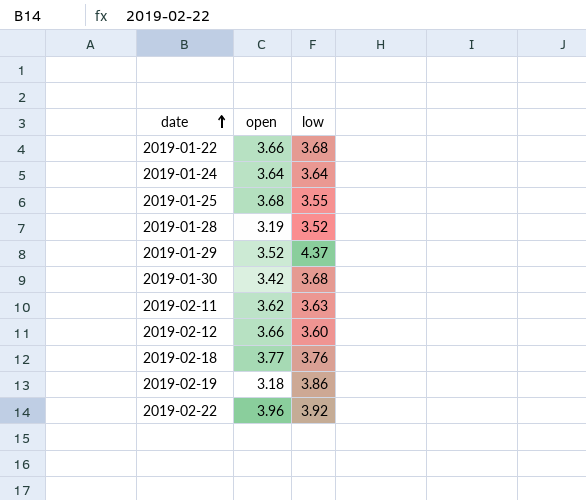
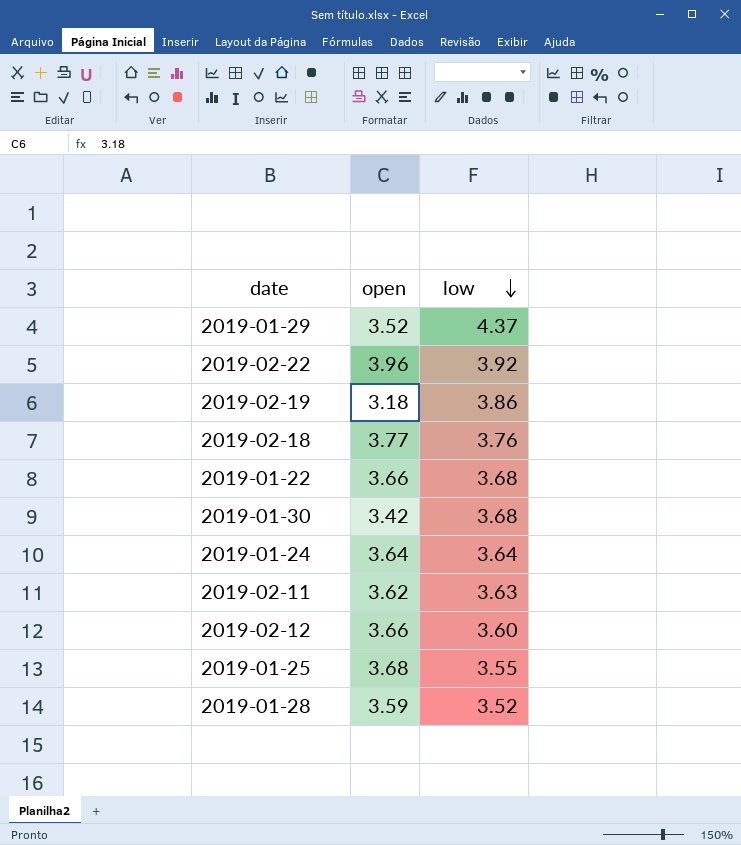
row order: date ascending -> low descending
2019-01-28 | open: 3.19 -> 3.59

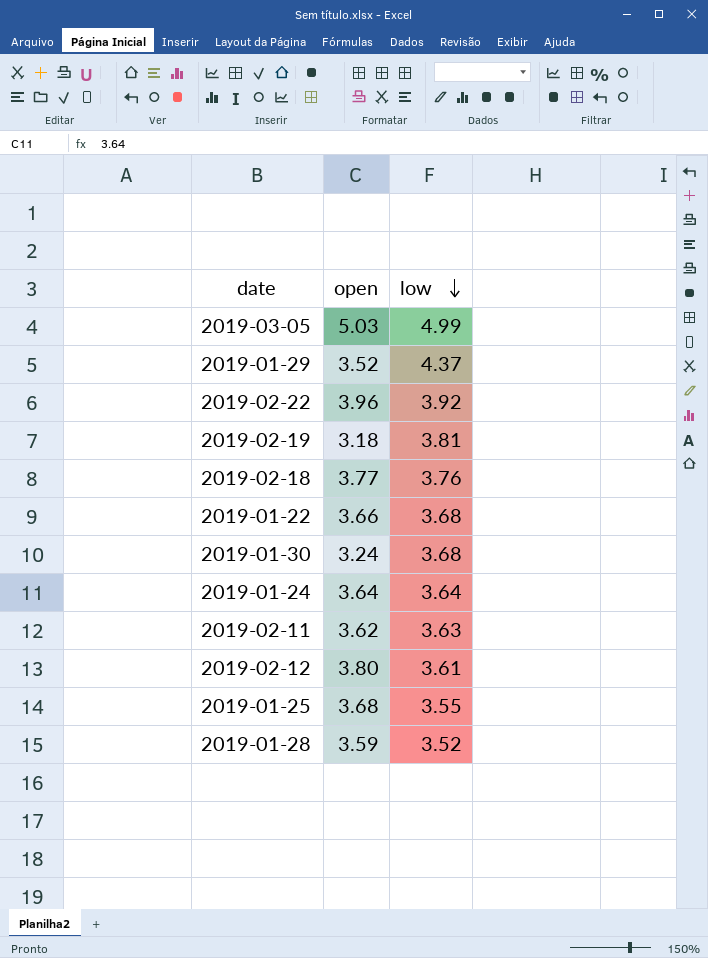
row 2019-03-05: none -> 5.03 | 4.99
2019-02-19 | low: 3.86 -> 3.81
2019-01-30 | open: 3.42 -> 3.24
2019-02-12 | open: 3.66 -> 3.80
2019-02-12 | low: 3.60 -> 3.61

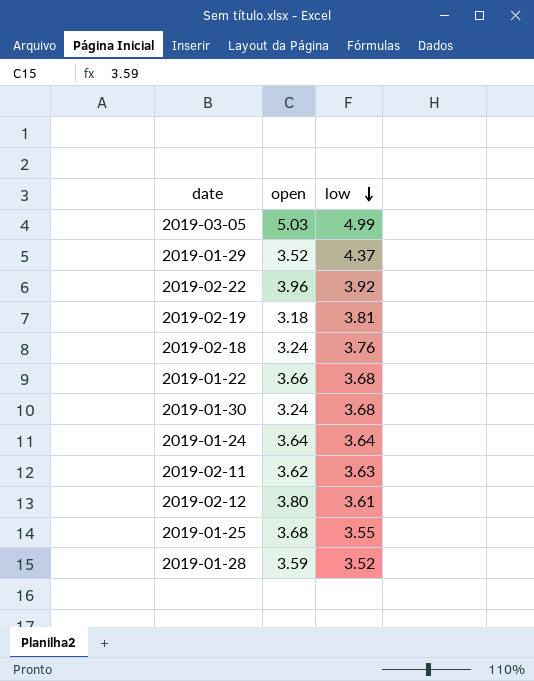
2019-02-18 | open: 3.77 -> 3.24

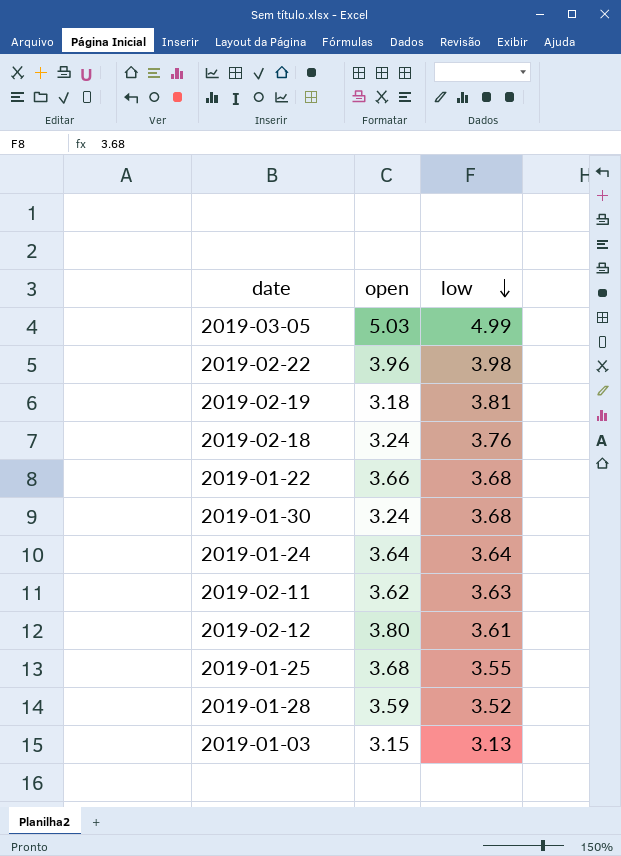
row 2019-01-29: 3.52 | 4.37 -> none
2019-02-22 | low: 3.92 -> 3.98
row 2019-01-03: none -> 3.15 | 3.13

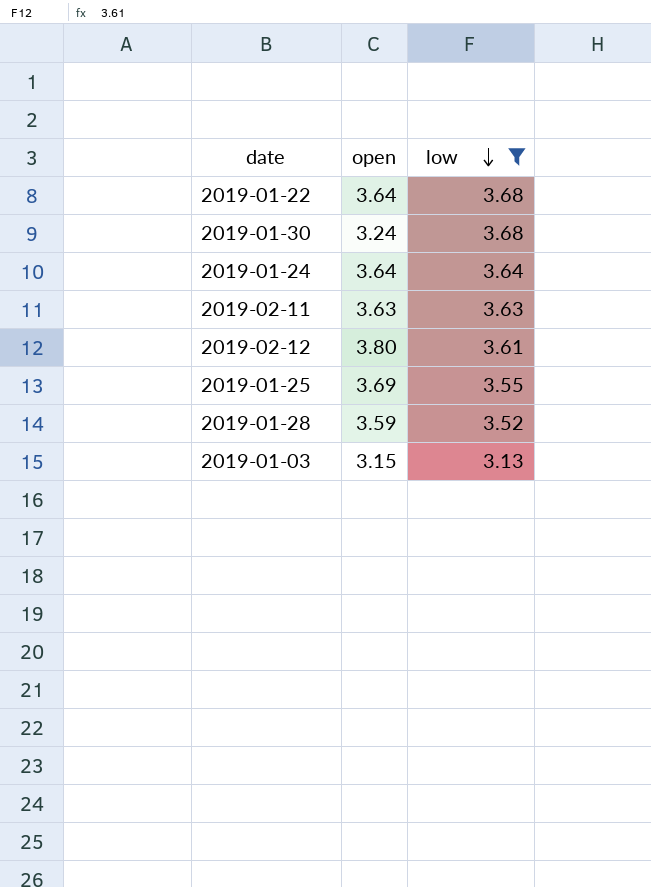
filter: none -> low <= 3.68
2019-01-22 | open: 3.66 -> 3.64
2019-02-11 | open: 3.62 -> 3.63
2019-01-25 | open: 3.68 -> 3.69

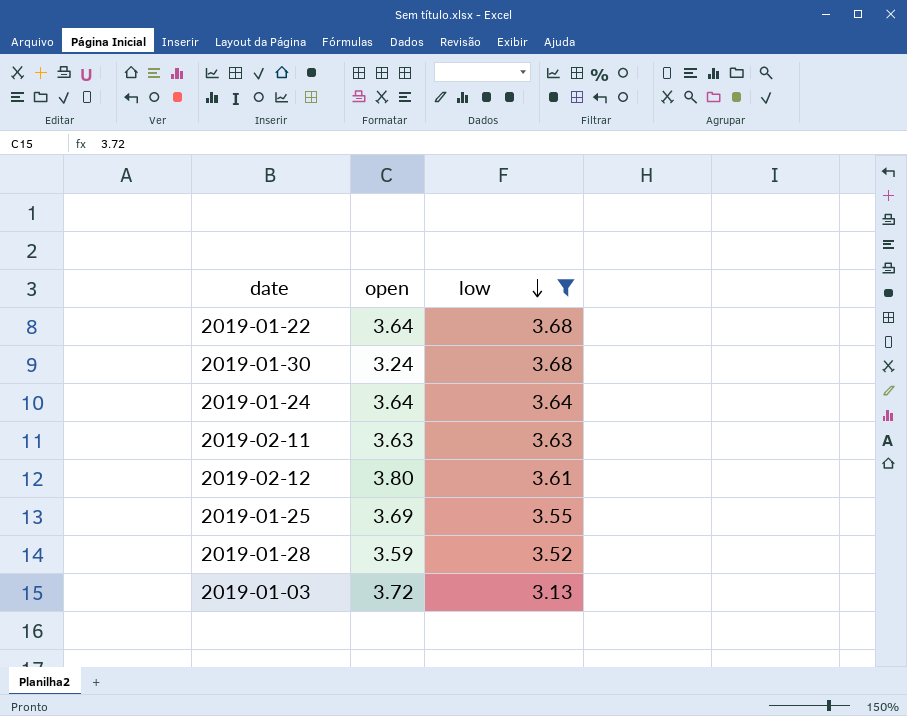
2019-01-03 | open: 3.15 -> 3.72

